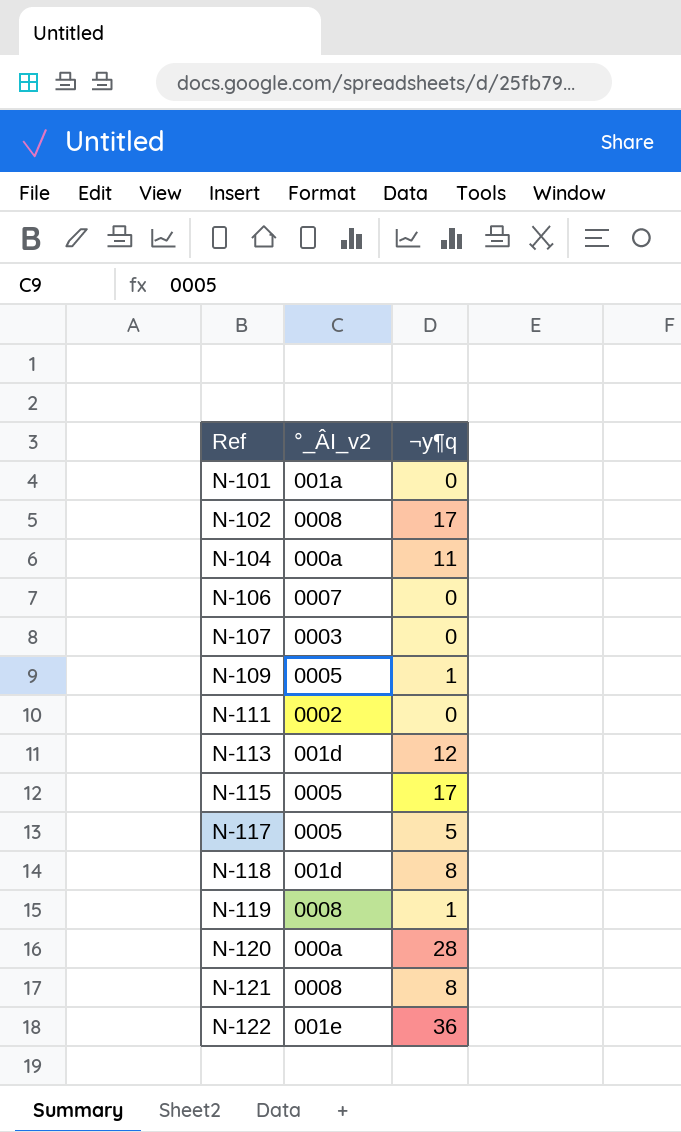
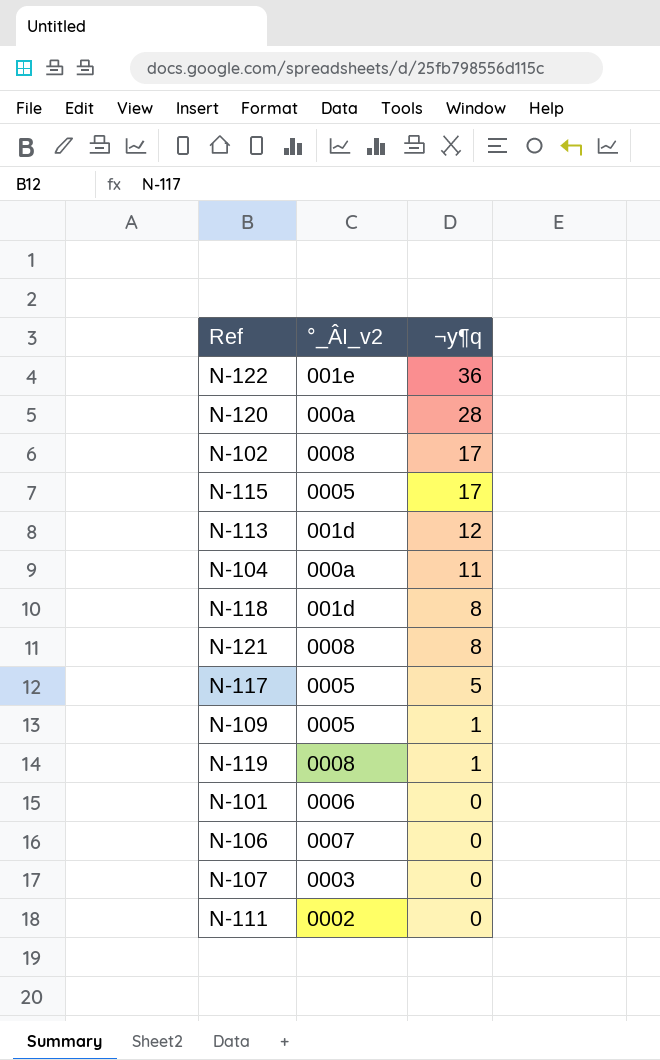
row order: Ref ascending -> ¬y¶q descending
N-101 | °_ÂI_v2: 001a -> 0006

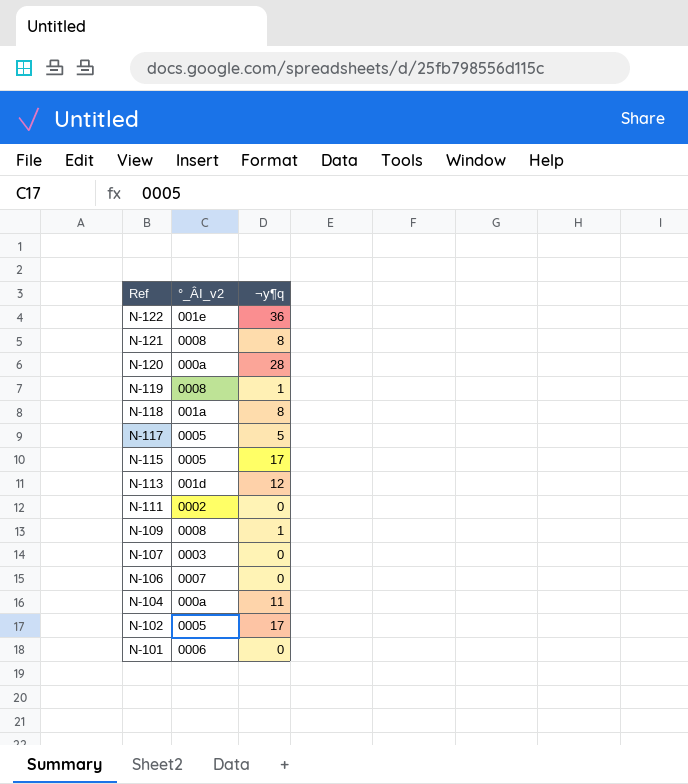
row order: ¬y¶q descending -> Ref descending
N-118 | °_ÂI_v2: 001d -> 001a
N-109 | °_ÂI_v2: 0005 -> 0008
N-102 | °_ÂI_v2: 0008 -> 0005

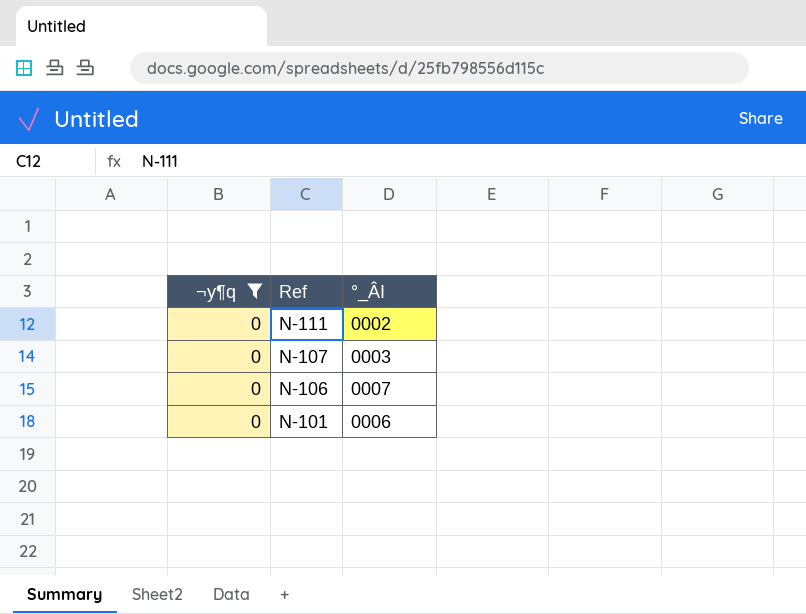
filter: none -> ¬y¶q = 0
column ¬y¶q | position: 3 -> 1
column name: °_ÂI_v2 -> °_ÂI

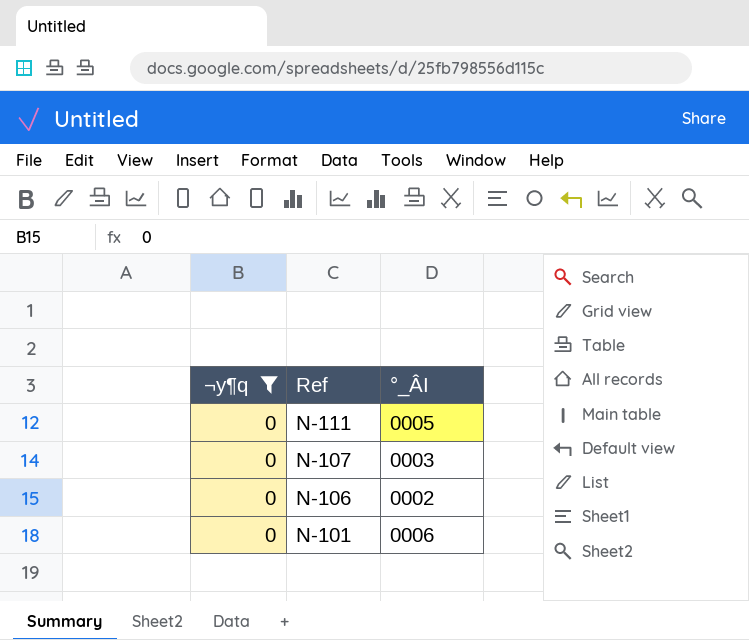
N-111 | °_ÂI: 0002 -> 0005
N-106 | °_ÂI: 0007 -> 0002

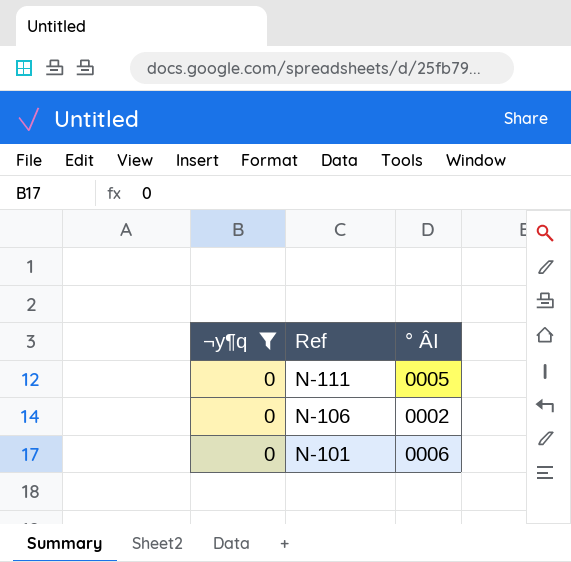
column name: °_ÂI -> ° ÂI
row N-107: 0 | 0003 -> none

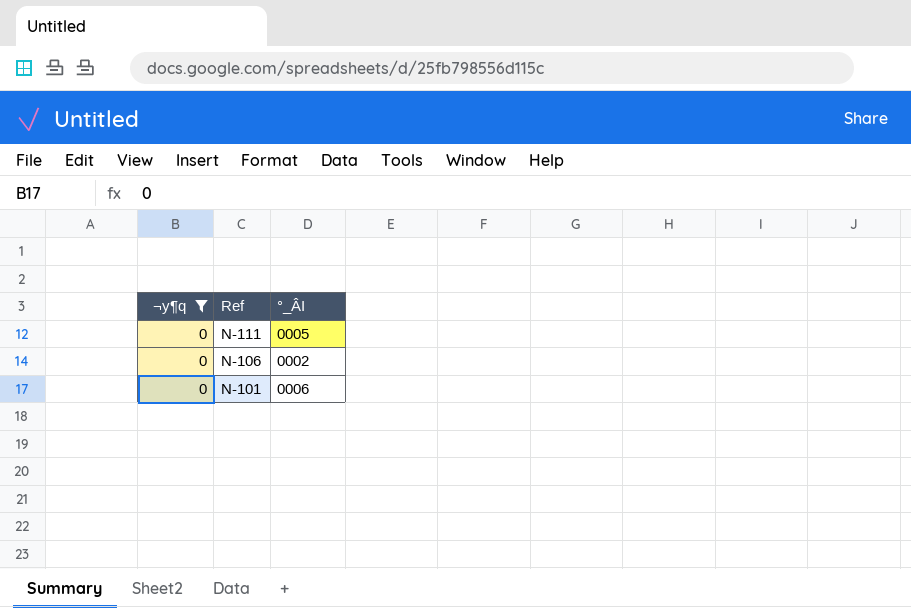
column name: ° ÂI -> °_ÂI

